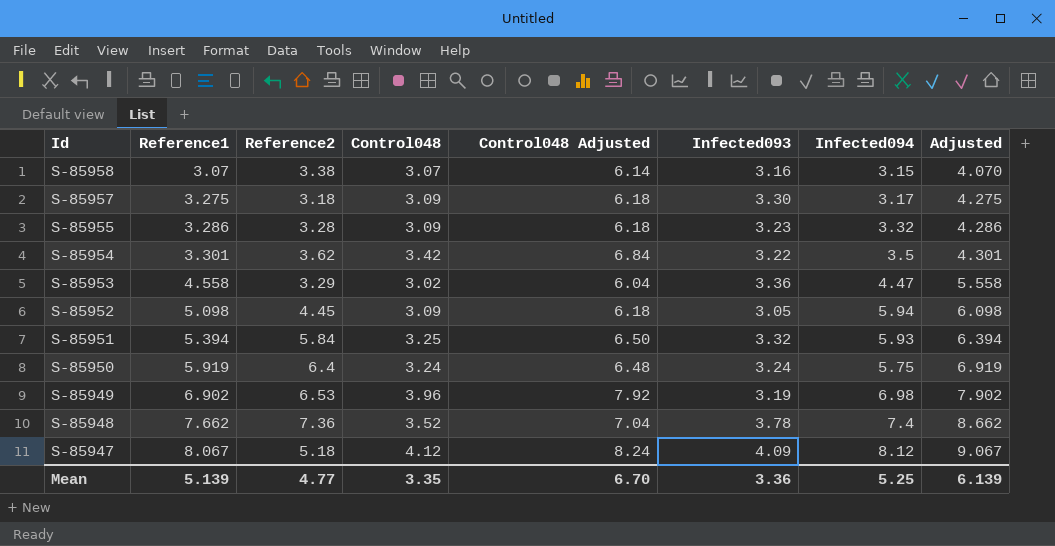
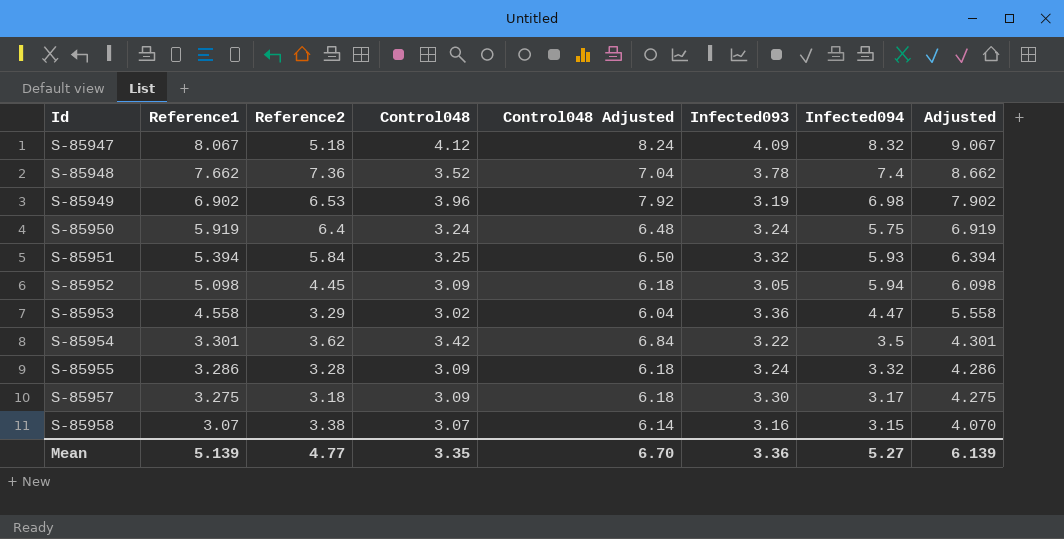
row order: Id descending -> Id ascending
S-85947 | Infected094: 8.12 -> 8.32
S-85955 | Infected093: 3.23 -> 3.24
Mean | Infected094: 5.25 -> 5.27

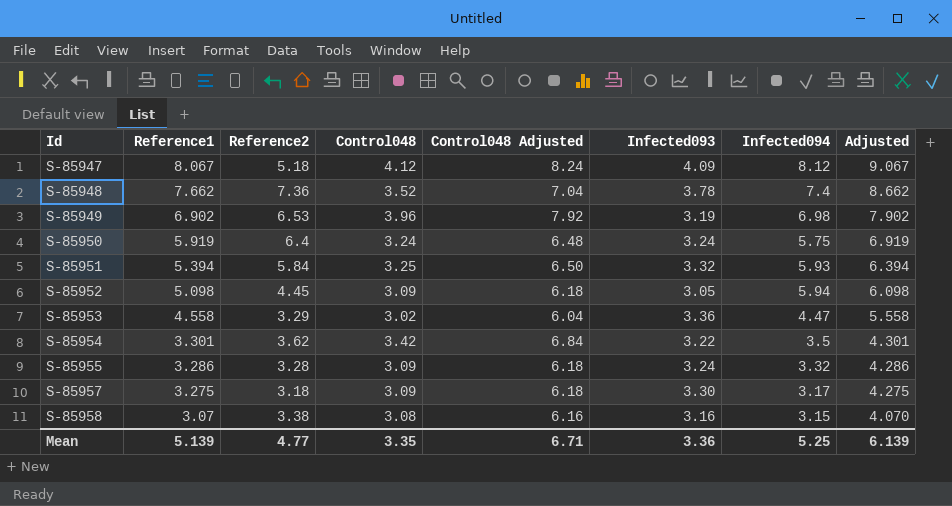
S-85947 | Infected094: 8.32 -> 8.12
S-85958 | Control048: 3.07 -> 3.08
S-85958 | Control048 Adjusted: 6.14 -> 6.16
Mean | Control048 Adjusted: 6.70 -> 6.71
Mean | Infected094: 5.27 -> 5.25

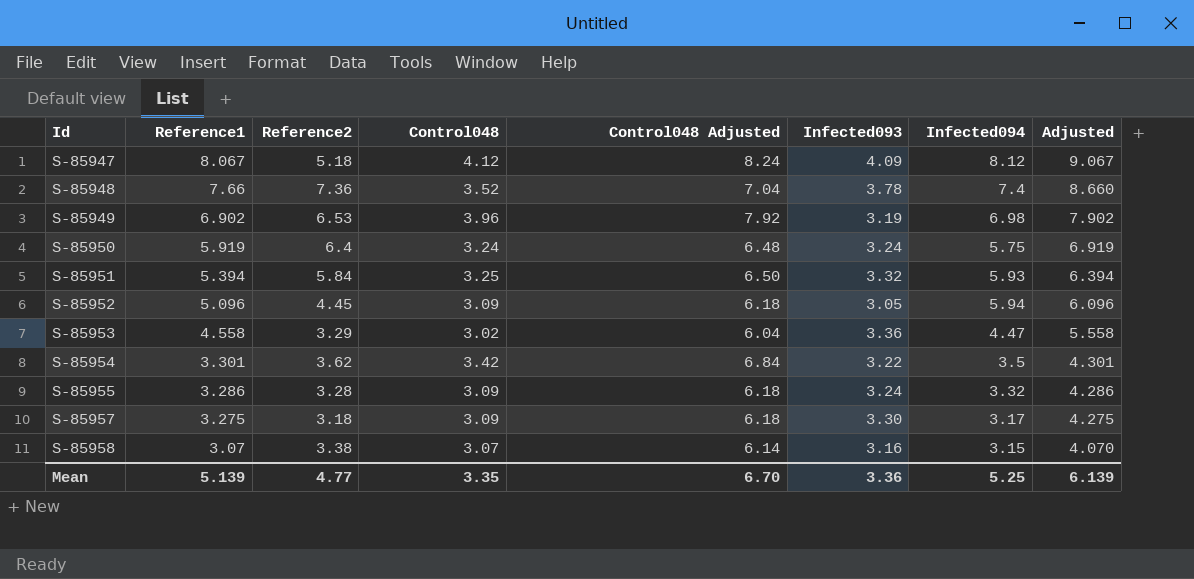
S-85948 | Reference1: 7.662 -> 7.66
S-85948 | Adjusted: 8.662 -> 8.660
S-85952 | Reference1: 5.098 -> 5.096
S-85952 | Adjusted: 6.098 -> 6.096
S-85958 | Control048: 3.08 -> 3.07
S-85958 | Control048 Adjusted: 6.16 -> 6.14
Mean | Control048 Adjusted: 6.71 -> 6.70

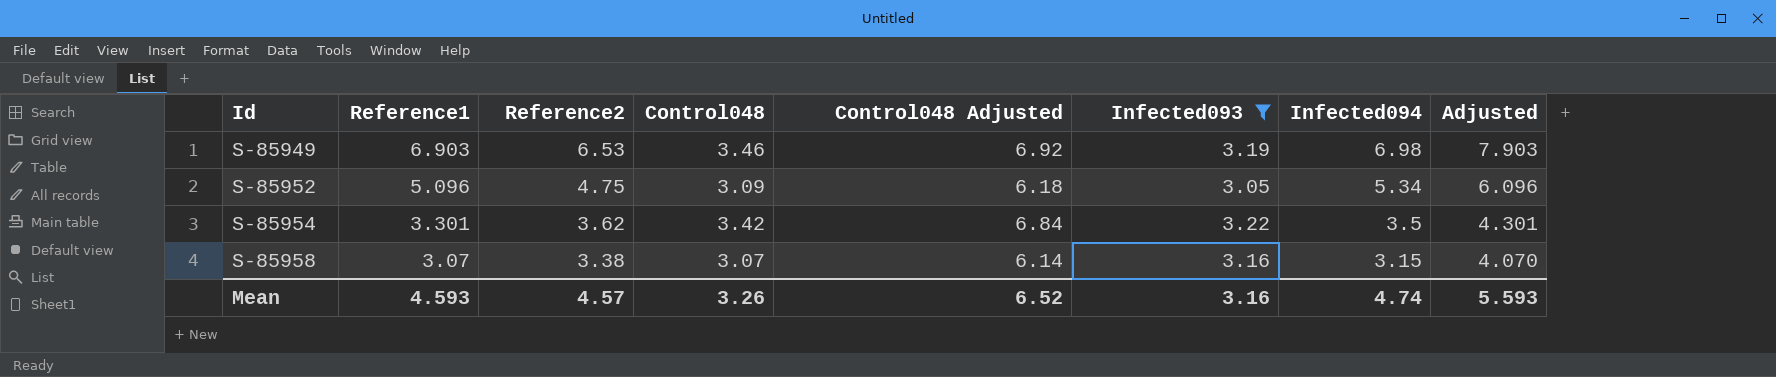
filter: none -> Infected093 <= 3.22
S-85949 | Reference1: 6.902 -> 6.903
S-85949 | Control048: 3.96 -> 3.46
S-85949 | Control048 Adjusted: 7.92 -> 6.92
S-85949 | Adjusted: 7.902 -> 7.903
S-85952 | Reference2: 4.45 -> 4.75
S-85952 | Infected094: 5.94 -> 5.34
Mean | Reference1: 5.139 -> 4.593
Mean | Reference2: 4.77 -> 4.57
Mean | Control048: 3.35 -> 3.26
Mean | Control048 Adjusted: 6.70 -> 6.52
Mean | Infected093: 3.36 -> 3.16
Mean | Infected094: 5.25 -> 4.74
Mean | Adjusted: 6.139 -> 5.593

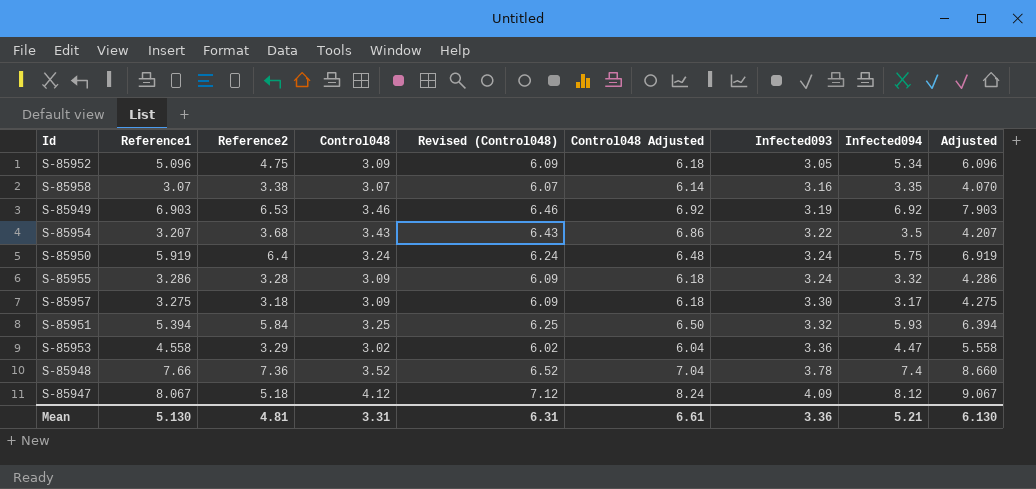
filter: Infected093 <= 3.22 -> none
row order: Id ascending -> Infected093 ascending
column Revised (Control048) | formula: none -> [Control048] + 3
S-85958 | Infected094: 3.15 -> 3.35
S-85949 | Infected094: 6.98 -> 6.92
S-85954 | Reference1: 3.301 -> 3.207
S-85954 | Reference2: 3.62 -> 3.68
S-85954 | Control048: 3.42 -> 3.43
S-85954 | Control048 Adjusted: 6.84 -> 6.86
S-85954 | Adjusted: 4.301 -> 4.207
Mean | Reference1: 4.593 -> 5.130
Mean | Reference2: 4.57 -> 4.81
Mean | Control048: 3.26 -> 3.31
Mean | Control048 Adjusted: 6.52 -> 6.61
Mean | Infected093: 3.16 -> 3.36
Mean | Infected094: 4.74 -> 5.21
Mean | Adjusted: 5.593 -> 6.130

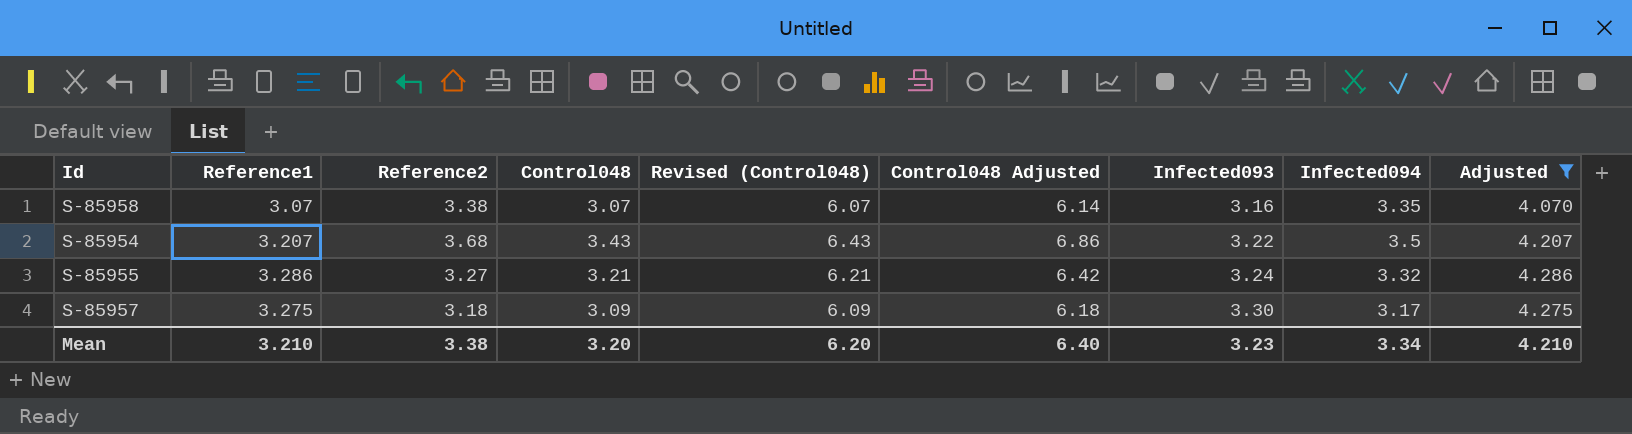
filter: none -> Adjusted <= 4.286
S-85955 | Reference2: 3.28 -> 3.27
S-85955 | Control048: 3.09 -> 3.21
S-85955 | Revised (Control048): 6.09 -> 6.21
S-85955 | Control048 Adjusted: 6.18 -> 6.42
Mean | Reference1: 5.130 -> 3.210
Mean | Reference2: 4.81 -> 3.38
Mean | Control048: 3.31 -> 3.20
Mean | Revised (Control048): 6.31 -> 6.20
Mean | Control048 Adjusted: 6.61 -> 6.40
Mean | Infected093: 3.36 -> 3.23
Mean | Infected094: 5.21 -> 3.34
Mean | Adjusted: 6.130 -> 4.210

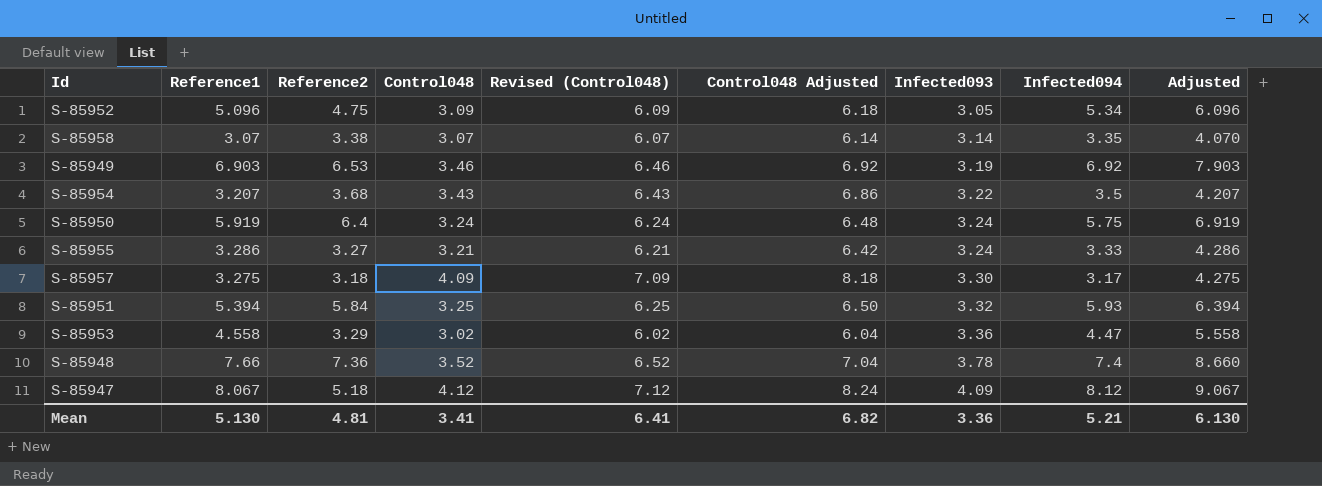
filter: Adjusted <= 4.286 -> none
S-85958 | Infected093: 3.16 -> 3.14
S-85955 | Infected094: 3.32 -> 3.33
S-85957 | Control048: 3.09 -> 4.09
S-85957 | Revised (Control048): 6.09 -> 7.09
S-85957 | Control048 Adjusted: 6.18 -> 8.18
Mean | Reference1: 3.210 -> 5.130
Mean | Reference2: 3.38 -> 4.81
Mean | Control048: 3.20 -> 3.41
Mean | Revised (Control048): 6.20 -> 6.41
Mean | Control048 Adjusted: 6.40 -> 6.82
Mean | Infected093: 3.23 -> 3.36
Mean | Infected094: 3.34 -> 5.21
Mean | Adjusted: 4.210 -> 6.130

